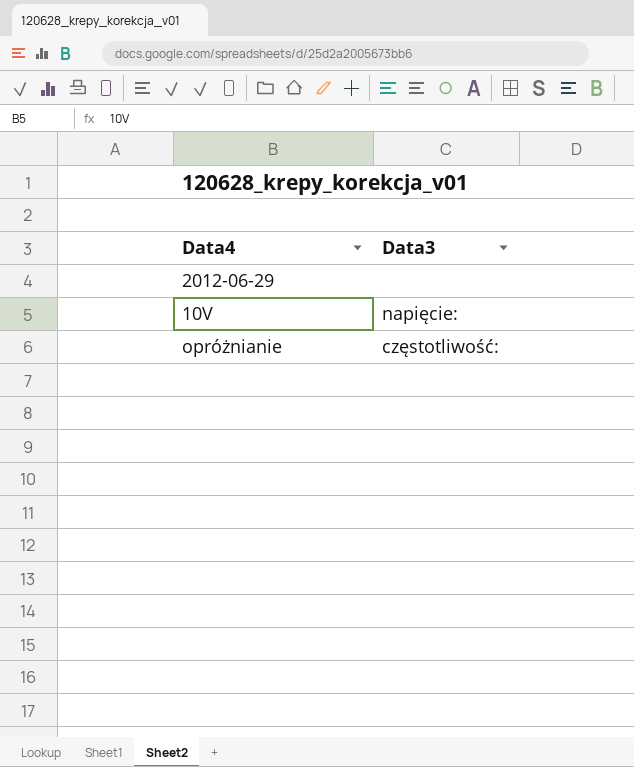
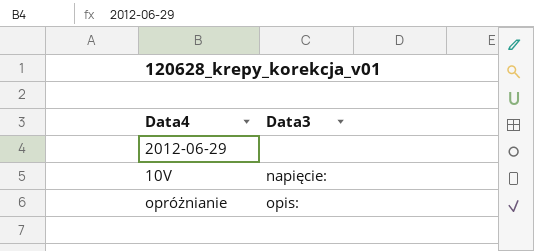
opróżnianie | Data3: częstotliwość: -> opis:

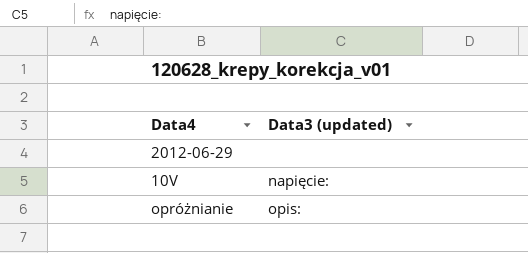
column name: Data3 -> Data3 (updated)

